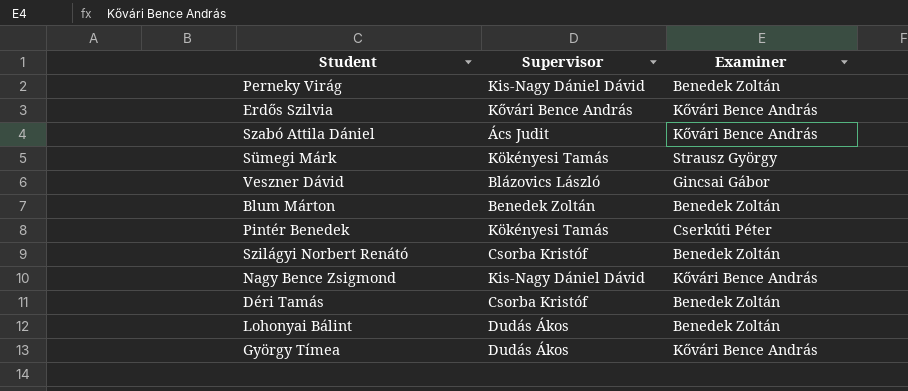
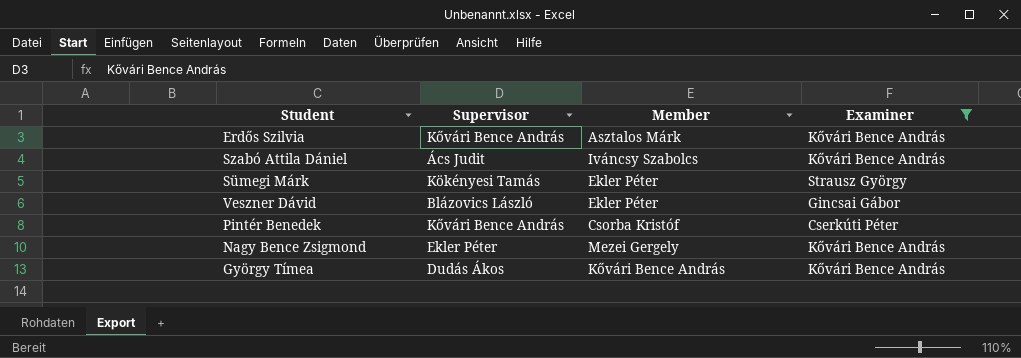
filter: none -> Examiner != Benedek Zoltán
column Member | position: none -> 3
Pintér Benedek | Supervisor: Kökényesi Tamás -> Kővári Bence András
Nagy Bence Zsigmond | Supervisor: Kis-Nagy Dániel Dávid -> Ekler Péter

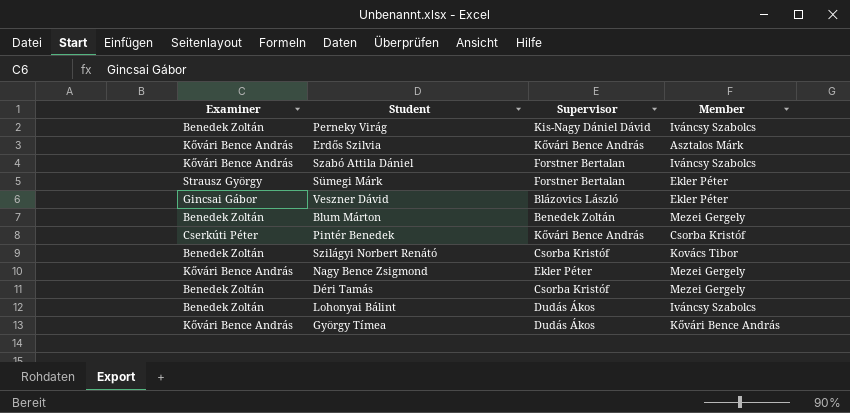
filter: Examiner != Benedek Zoltán -> none
column Examiner | position: 4 -> 1
Szabó Attila Dániel | Supervisor: Ács Judit -> Forstner Bertalan
Sümegi Márk | Supervisor: Kökényesi Tamás -> Forstner Bertalan

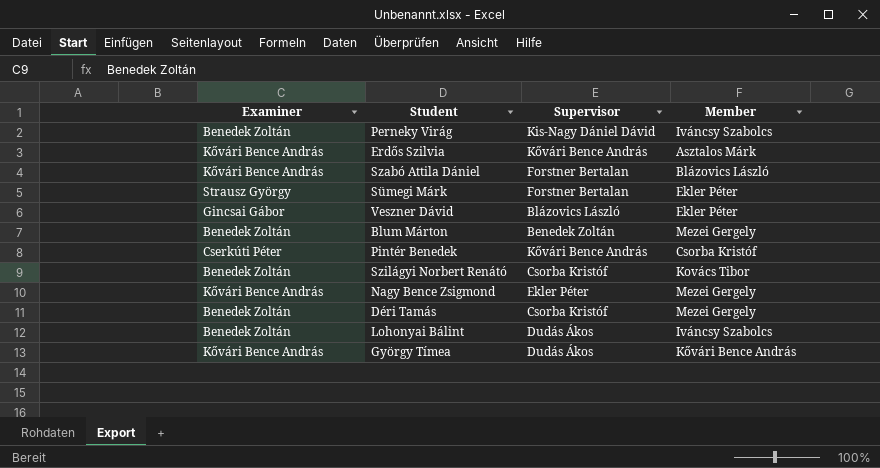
Szabó Attila Dániel | Member: Iváncsy Szabolcs -> Blázovics László

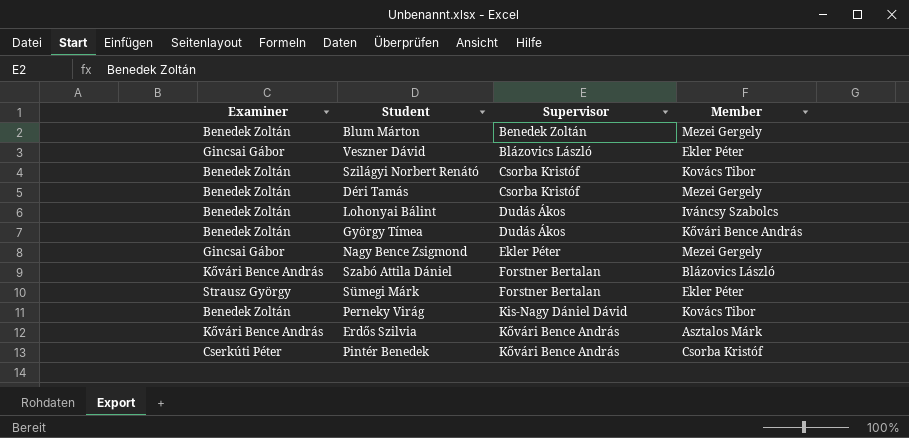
row order: none -> Supervisor ascending
György Tímea | Examiner: Kővári Bence András -> Benedek Zoltán
Nagy Bence Zsigmond | Examiner: Kővári Bence András -> Gincsai Gábor
Perneky Virág | Member: Iváncsy Szabolcs -> Kovács Tibor

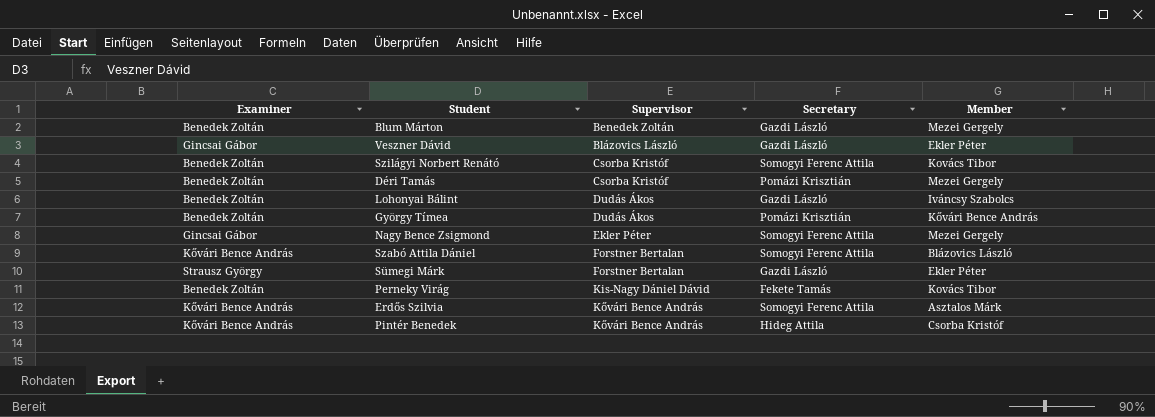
column Secretary | position: none -> 4
Pintér Benedek | Examiner: Cserkúti Péter -> Kővári Bence András

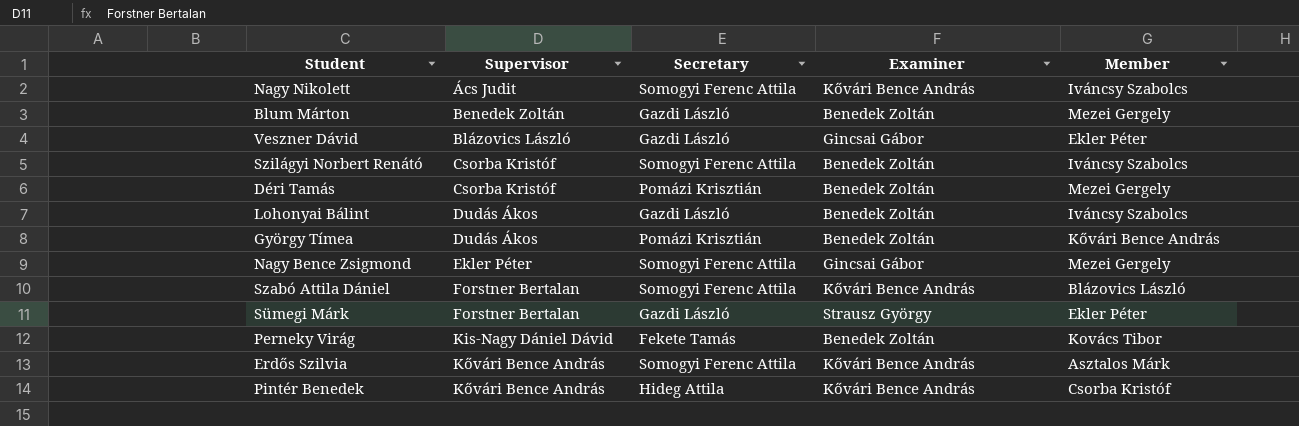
column Examiner | position: 1 -> 4
row Nagy Nikolett: none -> Ács Judit | Somogyi Ferenc Attila | Kővári Bence András | Iváncsy Szabolcs
Szilágyi Norbert Renátó | Member: Kovács Tibor -> Iváncsy Szabolcs

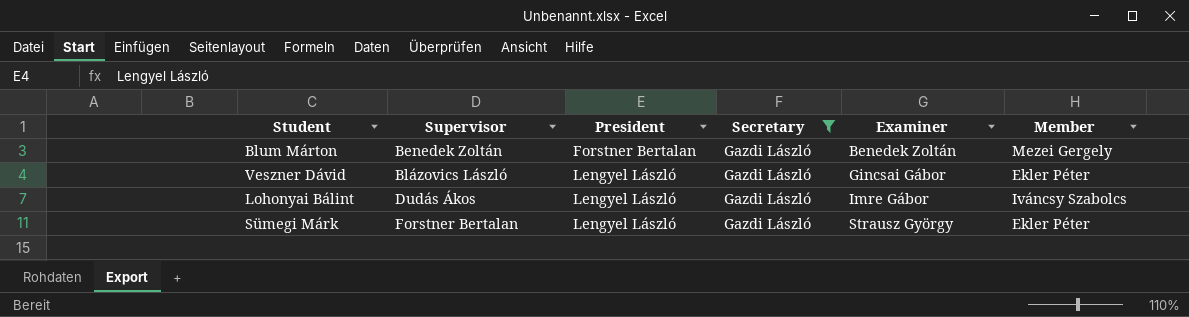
filter: none -> Secretary = Gazdi László
column President | position: none -> 3
Lohonyai Bálint | Examiner: Benedek Zoltán -> Imre Gábor

